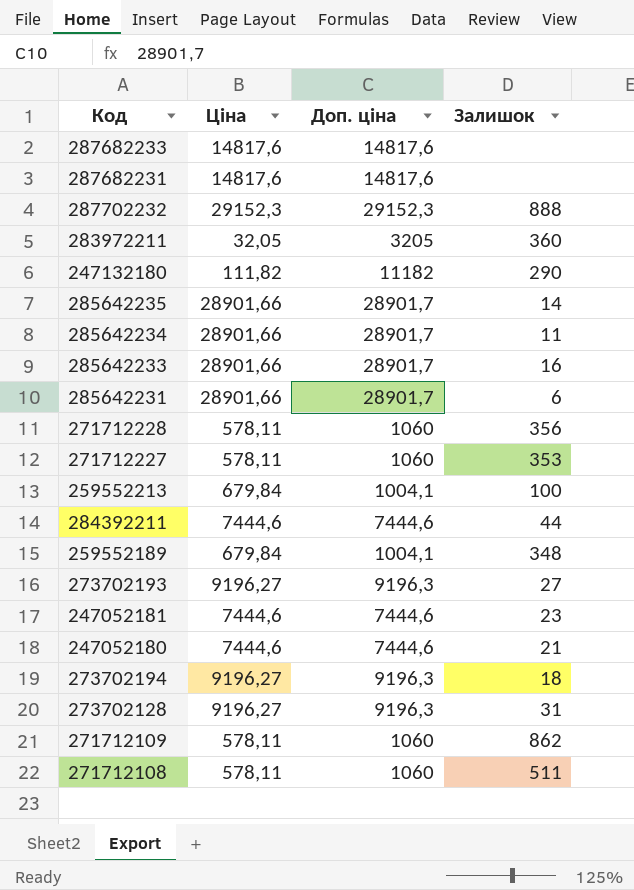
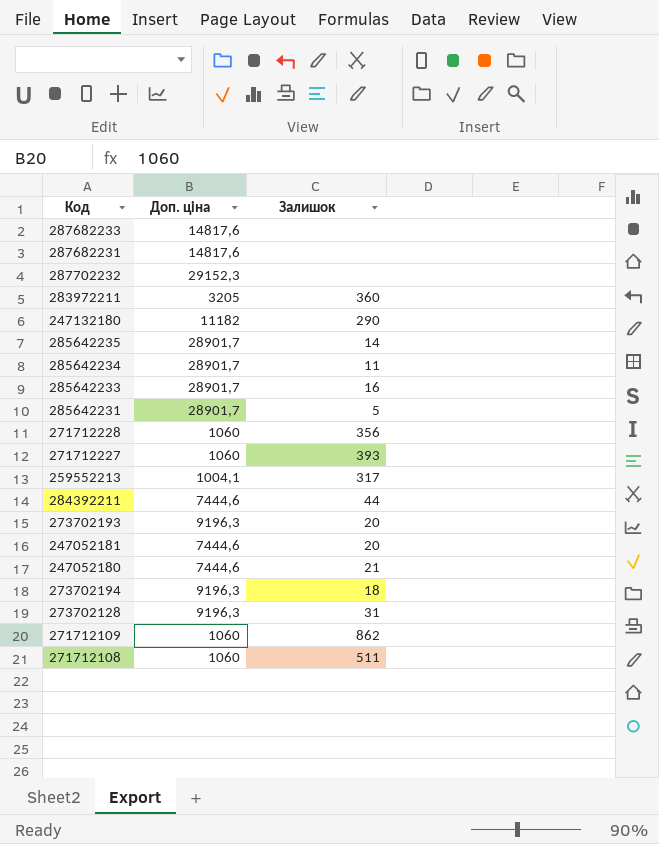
column Ціна | position: 2 -> none
row 259552189: 679,84 | 1004,1 | 348 -> none
287702232 | Залишок: 888 -> none
285642231 | Залишок: 6 -> 5
271712227 | Залишок: 353 -> 393
259552213 | Залишок: 100 -> 317
273702193 | Залишок: 27 -> 20
247052181 | Залишок: 23 -> 20

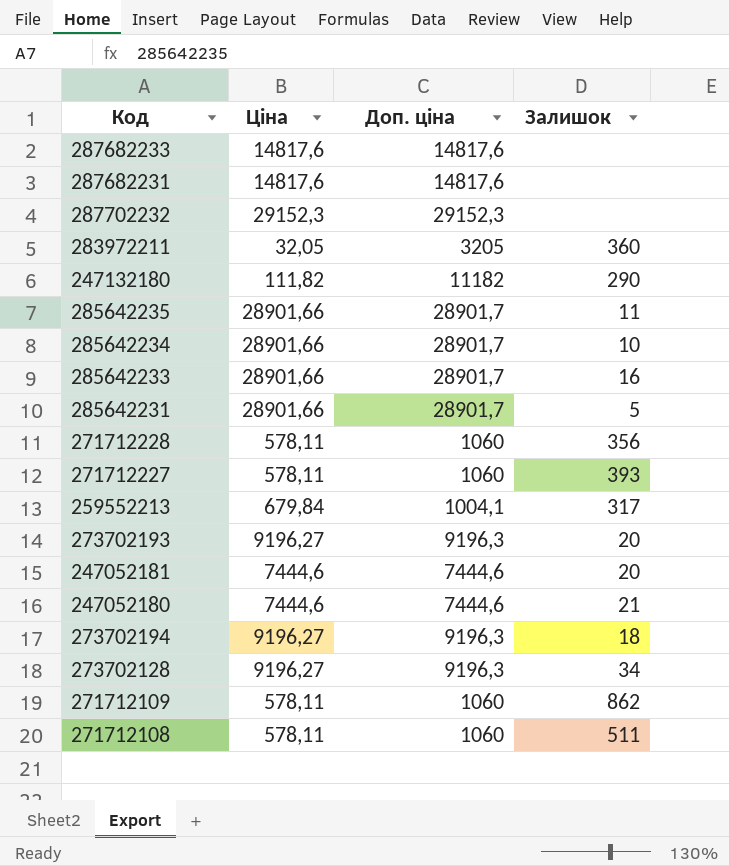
column Ціна | position: none -> 2
row 284392211: 7444,6 | 44 -> none
285642235 | Залишок: 14 -> 11
285642234 | Залишок: 11 -> 10
273702128 | Залишок: 31 -> 34

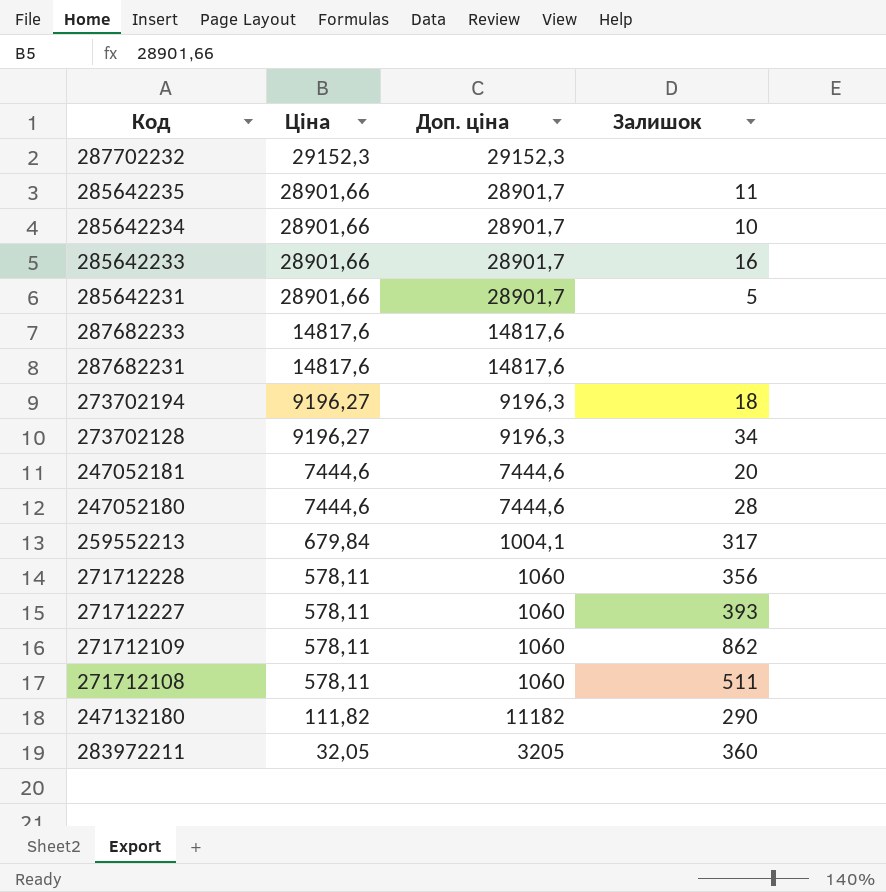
row order: none -> Ціна descending
row 273702193: 9196,27 | 9196,3 | 20 -> none
247052180 | Залишок: 21 -> 28

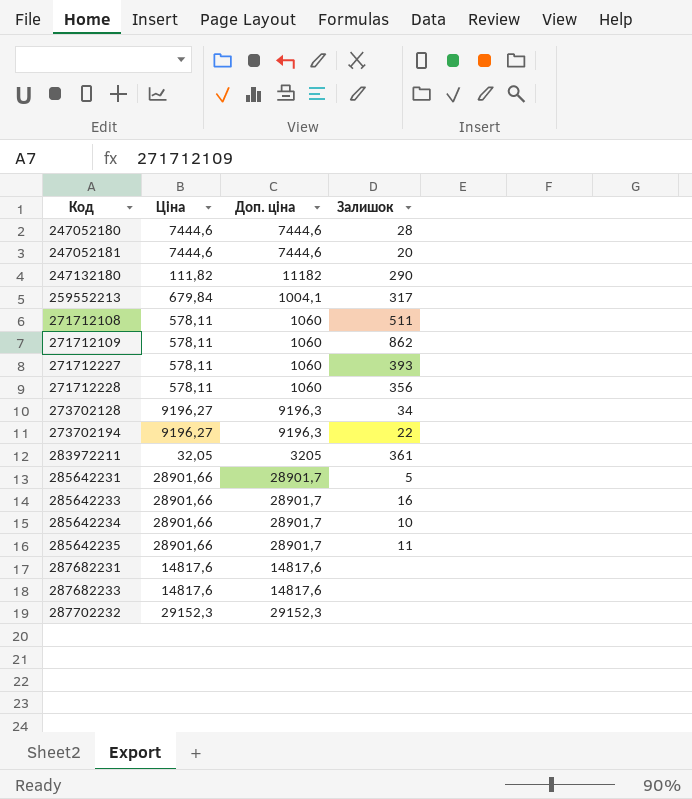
row order: Ціна descending -> Код ascending
273702194 | Залишок: 18 -> 22
283972211 | Залишок: 360 -> 361

